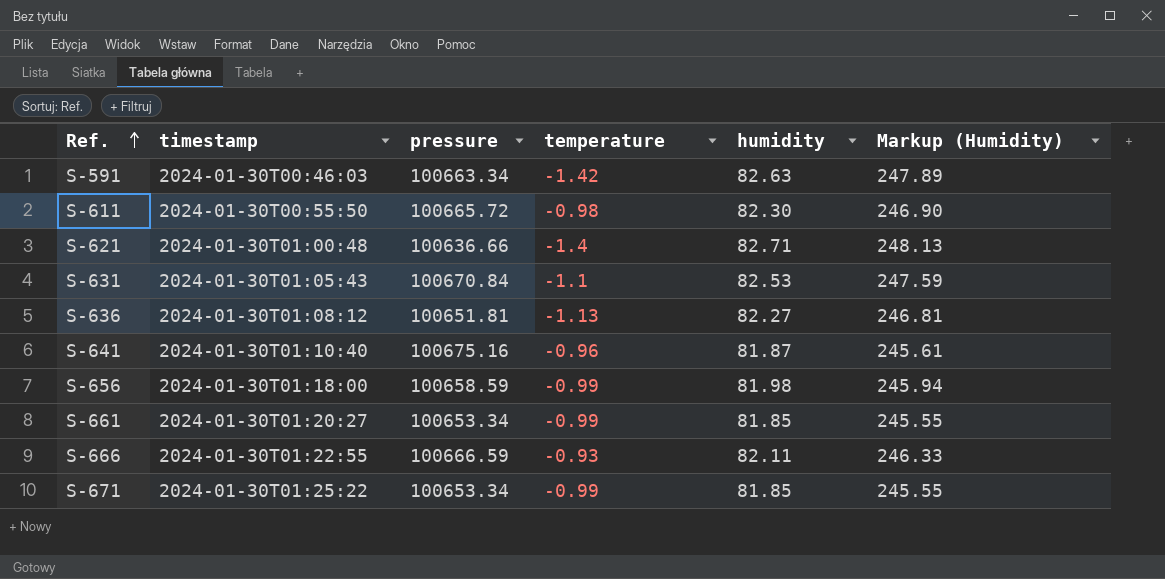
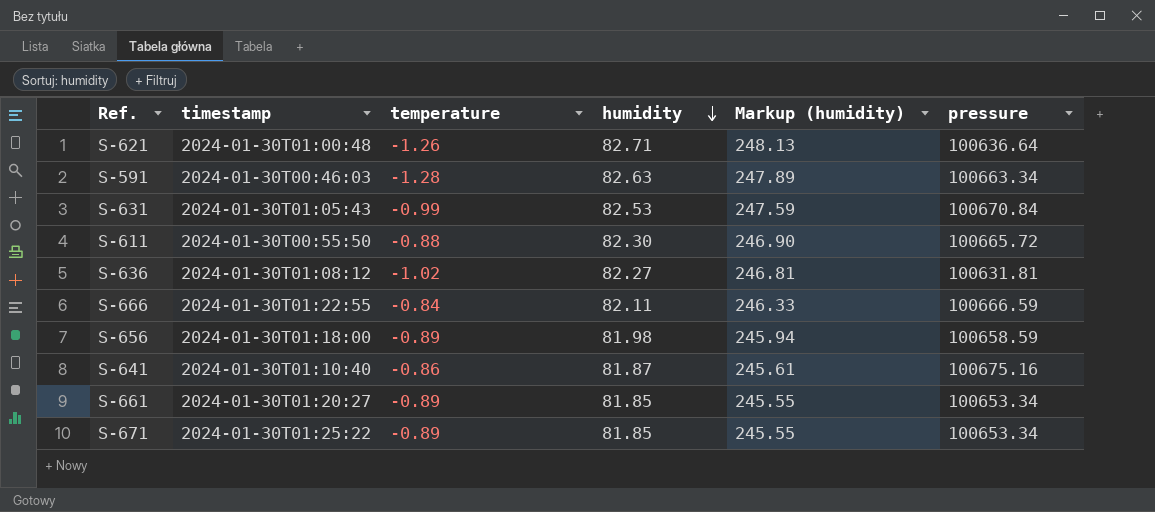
row order: Ref. ascending -> humidity descending
column name: Markup (Humidity) -> Markup (humidity)
column pressure | position: 3 -> 6
S-621 | temperature: -1.4 -> -1.26
S-621 | pressure: 100636.66 -> 100636.64
S-591 | temperature: -1.42 -> -1.28
S-631 | temperature: -1.1 -> -0.99
S-611 | temperature: -0.98 -> -0.88
S-636 | temperature: -1.13 -> -1.02
S-636 | pressure: 100651.81 -> 100631.81
S-666 | temperature: -0.93 -> -0.84
S-656 | temperature: -0.99 -> -0.89
S-641 | temperature: -0.96 -> -0.86
S-661 | temperature: -0.99 -> -0.89
S-671 | temperature: -0.99 -> -0.89

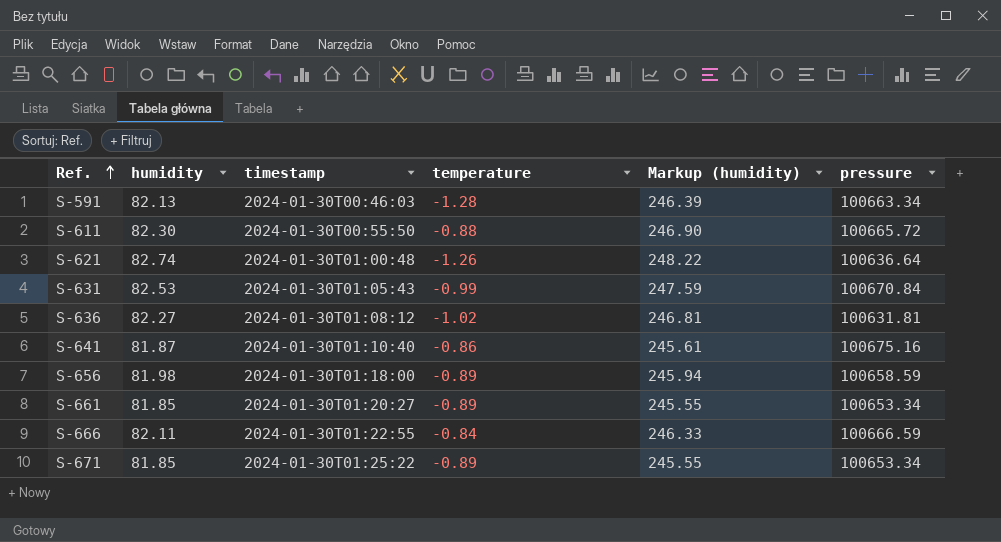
row order: humidity descending -> Ref. ascending
column humidity | position: 4 -> 2
S-591 | humidity: 82.63 -> 82.13
S-591 | Markup (humidity): 247.89 -> 246.39
S-621 | humidity: 82.71 -> 82.74
S-621 | Markup (humidity): 248.13 -> 248.22

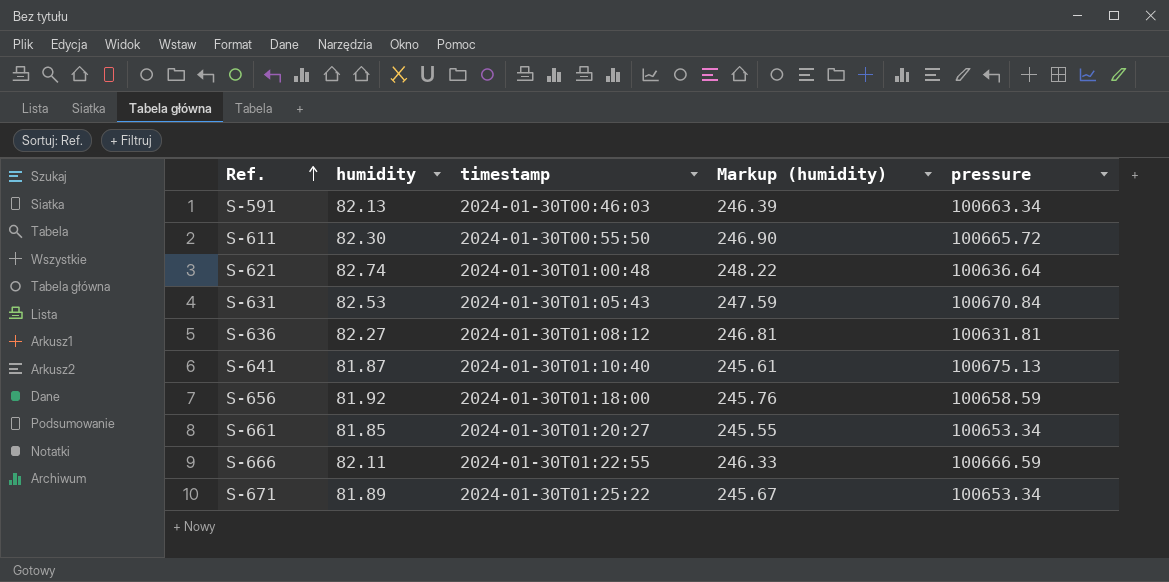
column temperature | position: 4 -> none
S-641 | pressure: 100675.16 -> 100675.13
S-656 | humidity: 81.98 -> 81.92
S-656 | Markup (humidity): 245.94 -> 245.76
S-671 | humidity: 81.85 -> 81.89
S-671 | Markup (humidity): 245.55 -> 245.67

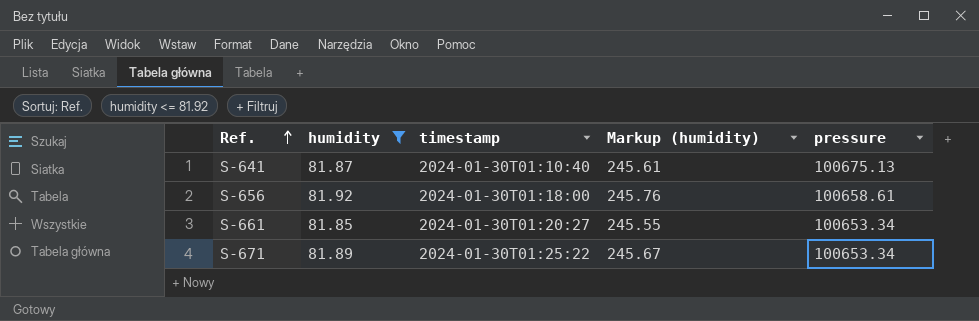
filter: none -> humidity <= 81.92
S-656 | pressure: 100658.59 -> 100658.61

